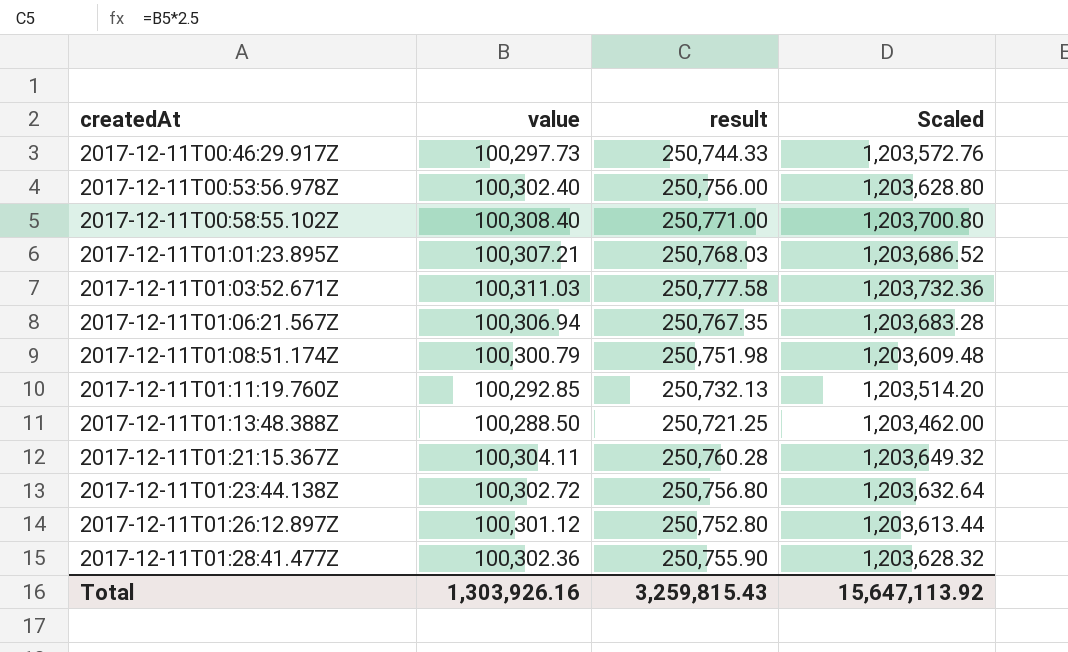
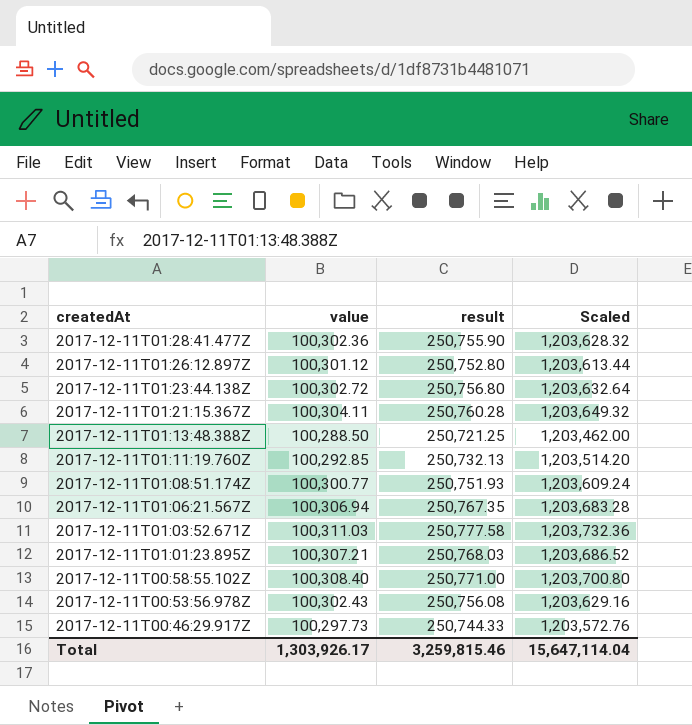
row order: createdAt ascending -> createdAt descending
2017-12-11T01:08:51.174Z | value: 100,300.79 -> 100,300.77
2017-12-11T01:08:51.174Z | result: 250,751.98 -> 250,751.93
2017-12-11T01:08:51.174Z | Scaled: 1,203,609.48 -> 1,203,609.24
2017-12-11T00:53:56.978Z | value: 100,302.40 -> 100,302.43
2017-12-11T00:53:56.978Z | result: 250,756.00 -> 250,756.08
2017-12-11T00:53:56.978Z | Scaled: 1,203,628.80 -> 1,203,629.16
Total | value: 1,303,926.16 -> 1,303,926.17
Total | result: 3,259,815.43 -> 3,259,815.46
Total | Scaled: 15,647,113.92 -> 15,647,114.04

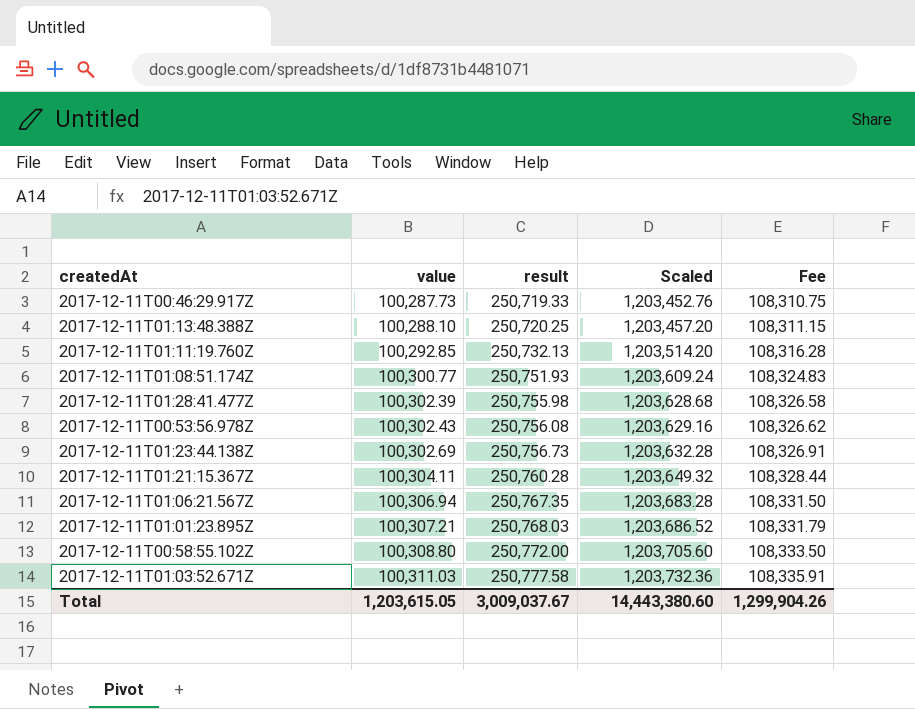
row order: createdAt descending -> value ascending
column Fee | formula: none -> [value] * 1.08
row 2017-12-11T01:26:12.897Z: 100,301.12 | 250,752.80 | 1,203,613.44 -> none
2017-12-11T00:46:29.917Z | value: 100,297.73 -> 100,287.73
2017-12-11T00:46:29.917Z | result: 250,744.33 -> 250,719.33
2017-12-11T00:46:29.917Z | Scaled: 1,203,572.76 -> 1,203,452.76
2017-12-11T01:13:48.388Z | value: 100,288.50 -> 100,288.10
2017-12-11T01:13:48.388Z | result: 250,721.25 -> 250,720.25
2017-12-11T01:13:48.388Z | Scaled: 1,203,462.00 -> 1,203,457.20
2017-12-11T01:28:41.477Z | value: 100,302.36 -> 100,302.39
2017-12-11T01:28:41.477Z | result: 250,755.90 -> 250,755.98
2017-12-11T01:28:41.477Z | Scaled: 1,203,628.32 -> 1,203,628.68
2017-12-11T01:23:44.138Z | value: 100,302.72 -> 100,302.69
2017-12-11T01:23:44.138Z | result: 250,756.80 -> 250,756.73
2017-12-11T01:23:44.138Z | Scaled: 1,203,632.64 -> 1,203,632.28
2017-12-11T00:58:55.102Z | value: 100,308.40 -> 100,308.80
2017-12-11T00:58:55.102Z | result: 250,771.00 -> 250,772.00
2017-12-11T00:58:55.102Z | Scaled: 1,203,700.80 -> 1,203,705.60
Total | value: 1,303,926.17 -> 1,203,615.05
Total | result: 3,259,815.46 -> 3,009,037.67
Total | Scaled: 15,647,114.04 -> 14,443,380.60

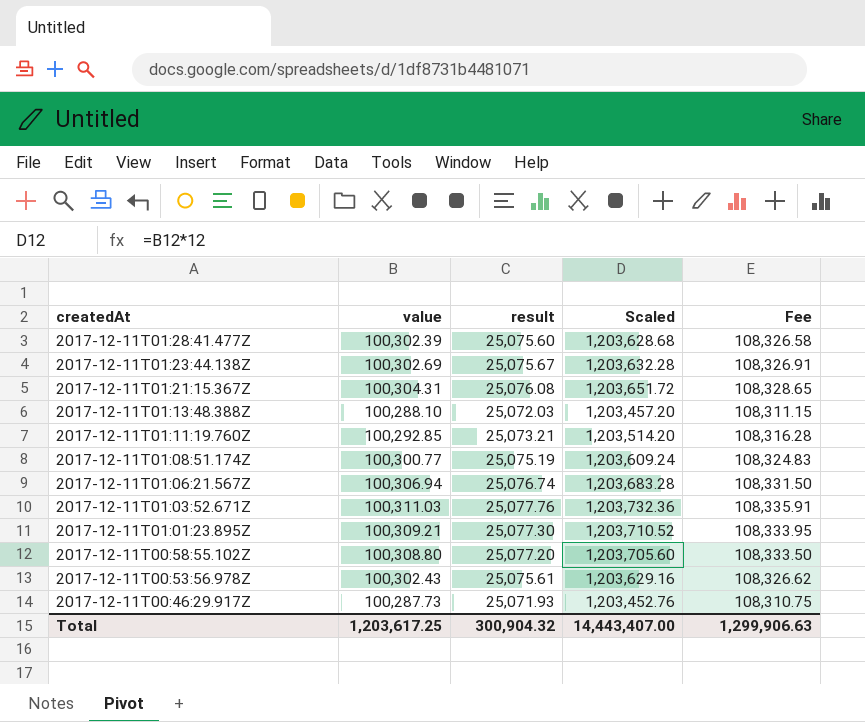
row order: value ascending -> createdAt descending
column result | formula: [value] * 2.5 -> [value] * 0.25
2017-12-11T01:21:15.367Z | value: 100,304.11 -> 100,304.31
2017-12-11T01:21:15.367Z | Scaled: 1,203,649.32 -> 1,203,651.72
2017-12-11T01:21:15.367Z | Fee: 108,328.44 -> 108,328.65
2017-12-11T01:01:23.895Z | value: 100,307.21 -> 100,309.21
2017-12-11T01:01:23.895Z | Scaled: 1,203,686.52 -> 1,203,710.52
2017-12-11T01:01:23.895Z | Fee: 108,331.79 -> 108,333.95
Total | value: 1,203,615.05 -> 1,203,617.25
Total | result: 3,009,037.67 -> 300,904.32
Total | Scaled: 14,443,380.60 -> 14,443,407.00
Total | Fee: 1,299,904.26 -> 1,299,906.63

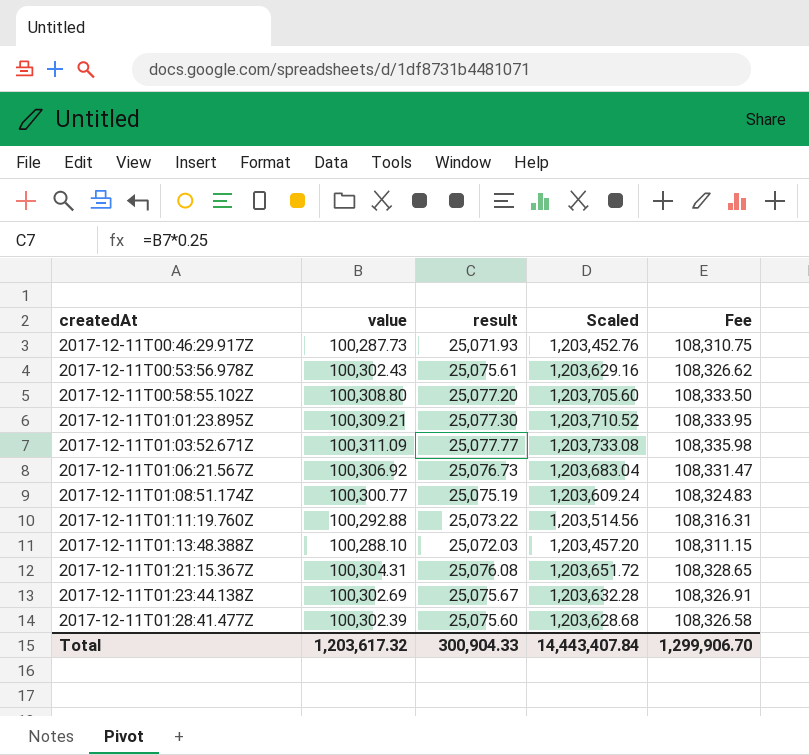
row order: createdAt descending -> createdAt ascending
2017-12-11T01:03:52.671Z | value: 100,311.03 -> 100,311.09
2017-12-11T01:03:52.671Z | result: 25,077.76 -> 25,077.77
2017-12-11T01:03:52.671Z | Scaled: 1,203,732.36 -> 1,203,733.08
2017-12-11T01:03:52.671Z | Fee: 108,335.91 -> 108,335.98
2017-12-11T01:06:21.567Z | value: 100,306.94 -> 100,306.92
2017-12-11T01:06:21.567Z | result: 25,076.74 -> 25,076.73
2017-12-11T01:06:21.567Z | Scaled: 1,203,683.28 -> 1,203,683.04
2017-12-11T01:06:21.567Z | Fee: 108,331.50 -> 108,331.47
2017-12-11T01:11:19.760Z | value: 100,292.85 -> 100,292.88
2017-12-11T01:11:19.760Z | result: 25,073.21 -> 25,073.22
2017-12-11T01:11:19.760Z | Scaled: 1,203,514.20 -> 1,203,514.56
2017-12-11T01:11:19.760Z | Fee: 108,316.28 -> 108,316.31
Total | value: 1,203,617.25 -> 1,203,617.32
Total | result: 300,904.32 -> 300,904.33
Total | Scaled: 14,443,407.00 -> 14,443,407.84
Total | Fee: 1,299,906.63 -> 1,299,906.70

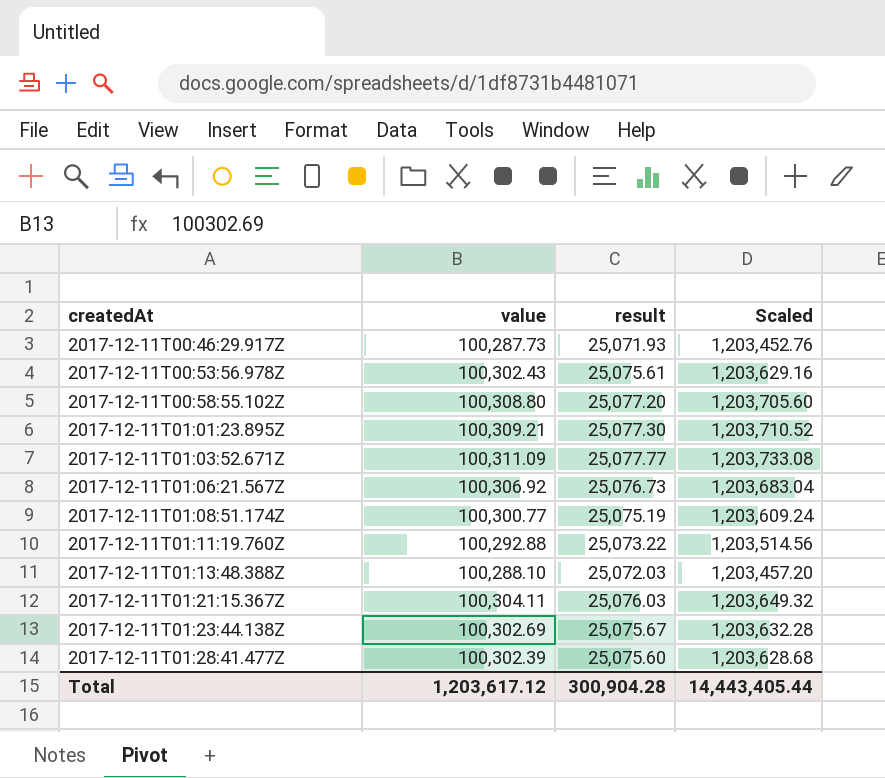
column Fee | formula: [value] * 1.08 -> none
2017-12-11T01:21:15.367Z | value: 100,304.31 -> 100,304.11
2017-12-11T01:21:15.367Z | result: 25,076.08 -> 25,076.03
2017-12-11T01:21:15.367Z | Scaled: 1,203,651.72 -> 1,203,649.32
Total | value: 1,203,617.32 -> 1,203,617.12
Total | result: 300,904.33 -> 300,904.28
Total | Scaled: 14,443,407.84 -> 14,443,405.44

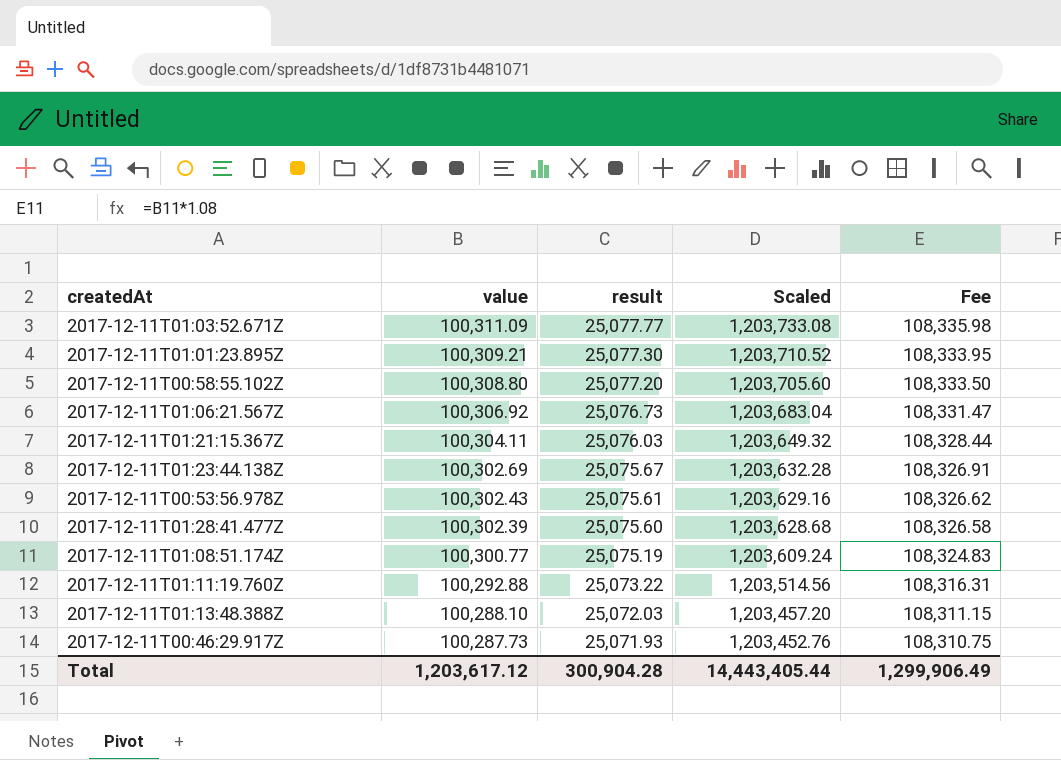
row order: createdAt ascending -> value descending
column Fee | formula: none -> [value] * 1.08

